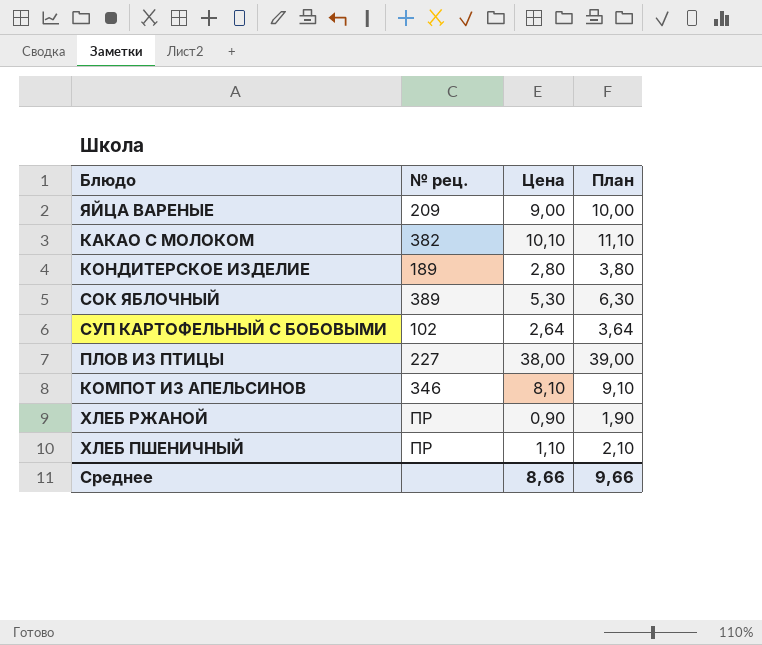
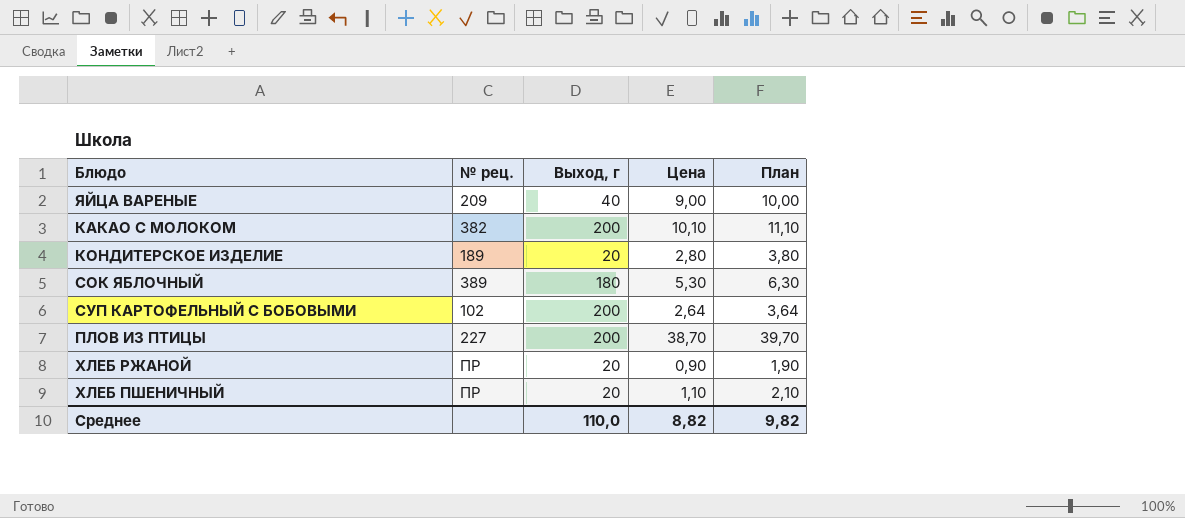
column Выход, г | position: none -> 3
row КОМПОТ ИЗ АПЕЛЬСИНОВ: 346 | 8,10 | 9,10 -> none
ПЛОВ ИЗ ПТИЦЫ | Цена: 38,00 -> 38,70
ПЛОВ ИЗ ПТИЦЫ | План: 39,00 -> 39,70
Среднее | Цена: 8,66 -> 8,82
Среднее | План: 9,66 -> 9,82

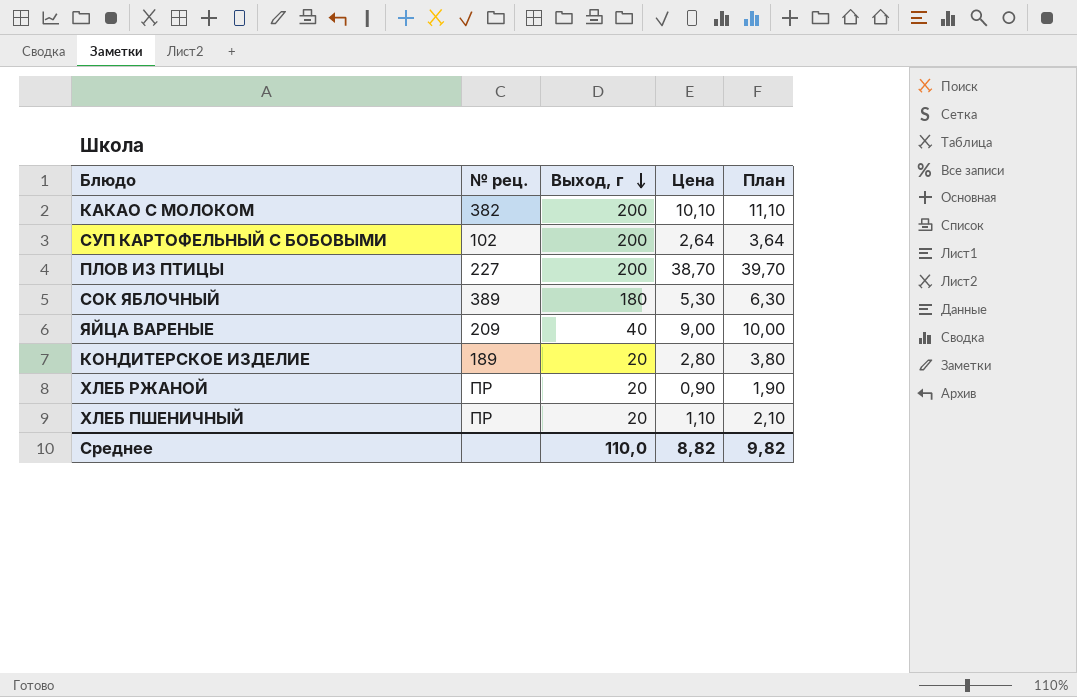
row order: none -> Выход, г descending

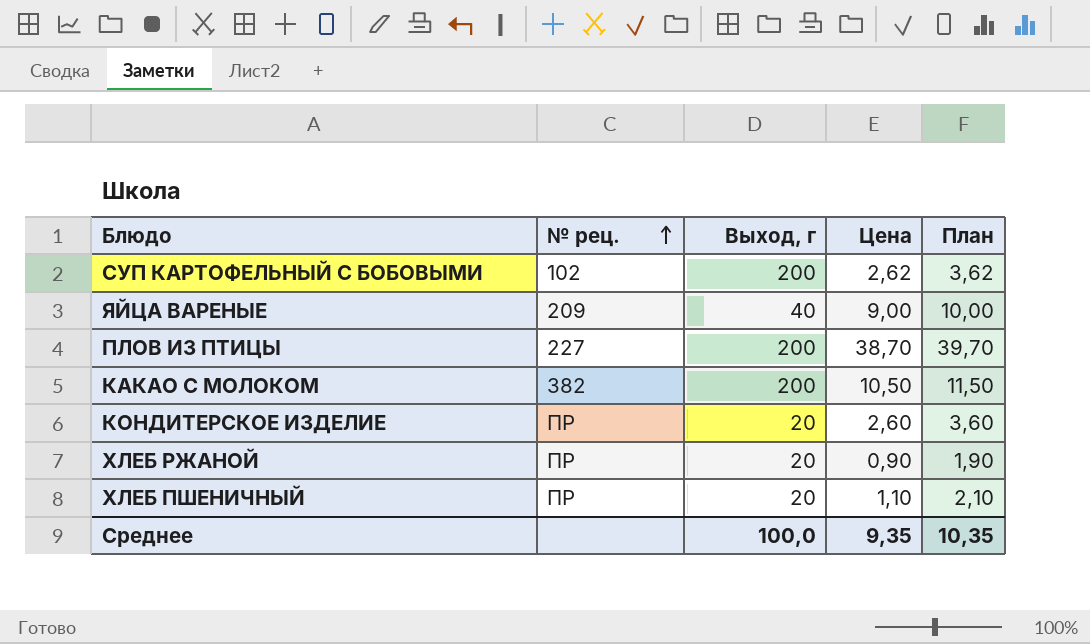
row order: Выход, г descending -> № рец. ascending
row СОК ЯБЛОЧНЫЙ: 389 | 180 | 5,30 | 6,30 -> none
СУП КАРТОФЕЛЬНЫЙ С БОБОВЫМИ | Цена: 2,64 -> 2,62
СУП КАРТОФЕЛЬНЫЙ С БОБОВЫМИ | План: 3,64 -> 3,62
КАКАО С МОЛОКОМ | Цена: 10,10 -> 10,50
КАКАО С МОЛОКОМ | План: 11,10 -> 11,50
КОНДИТЕРСКОЕ ИЗДЕЛИЕ | № рец.: 189 -> ПР
КОНДИТЕРСКОЕ ИЗДЕЛИЕ | Цена: 2,80 -> 2,60
КОНДИТЕРСКОЕ ИЗДЕЛИЕ | План: 3,80 -> 3,60
Среднее | Выход, г: 110,0 -> 100,0
Среднее | Цена: 8,82 -> 9,35
Среднее | План: 9,82 -> 10,35

